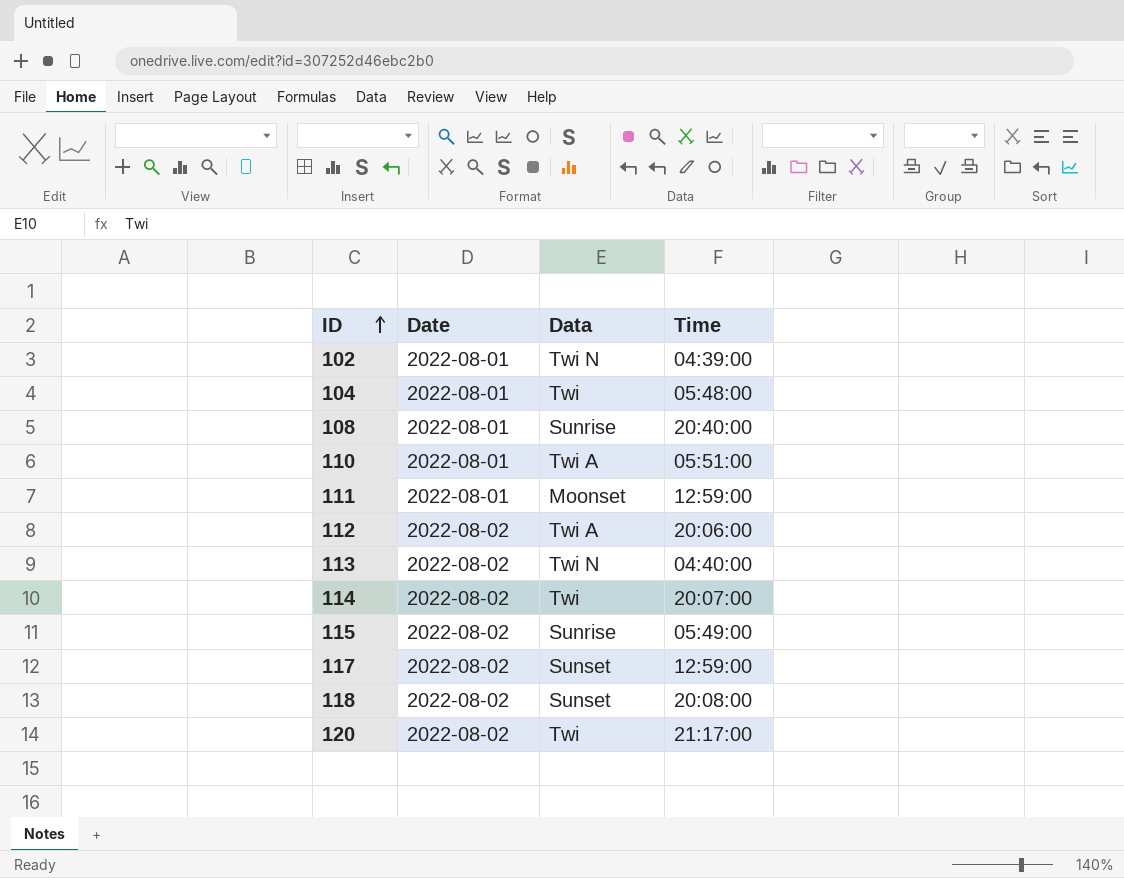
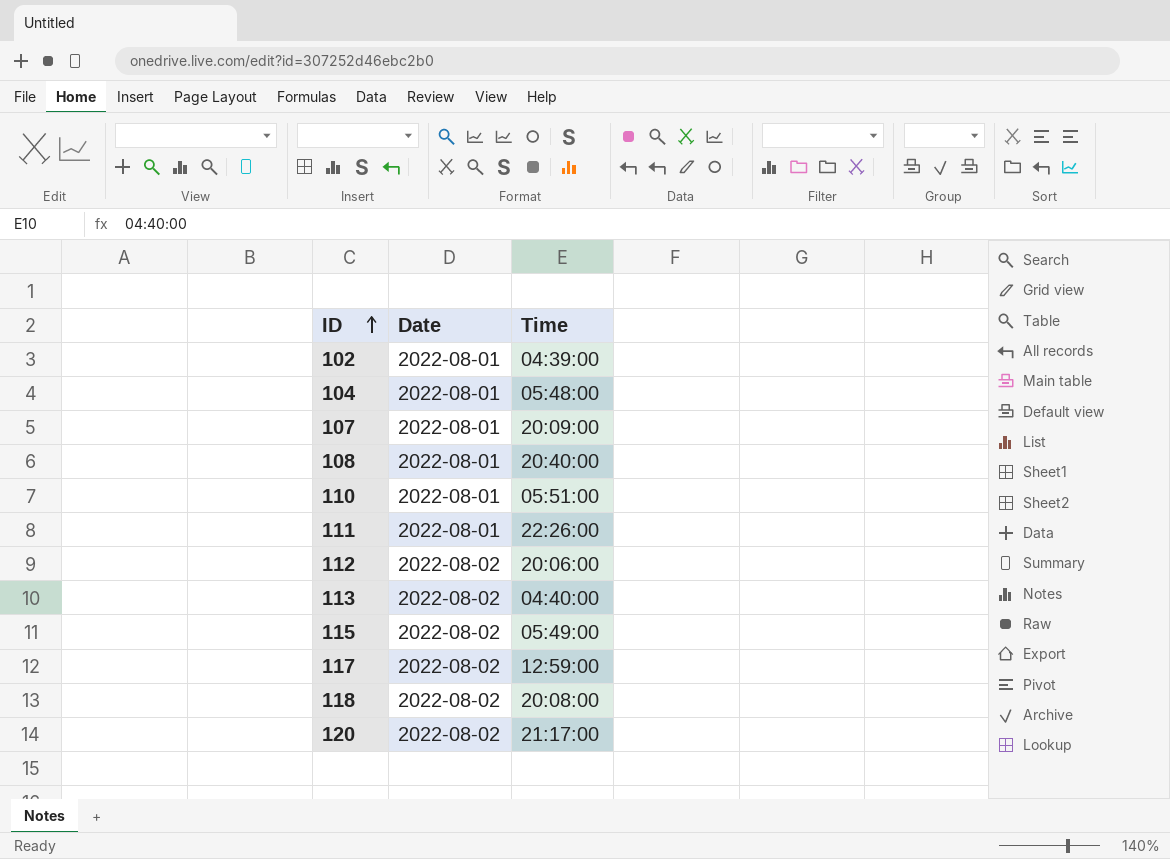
column Data | position: 3 -> none
row 114: 2022-08-02 | Twi | 20:07:00 -> none
row 107: none -> 2022-08-01 | 20:09:00
111 | Time: 12:59:00 -> 22:26:00

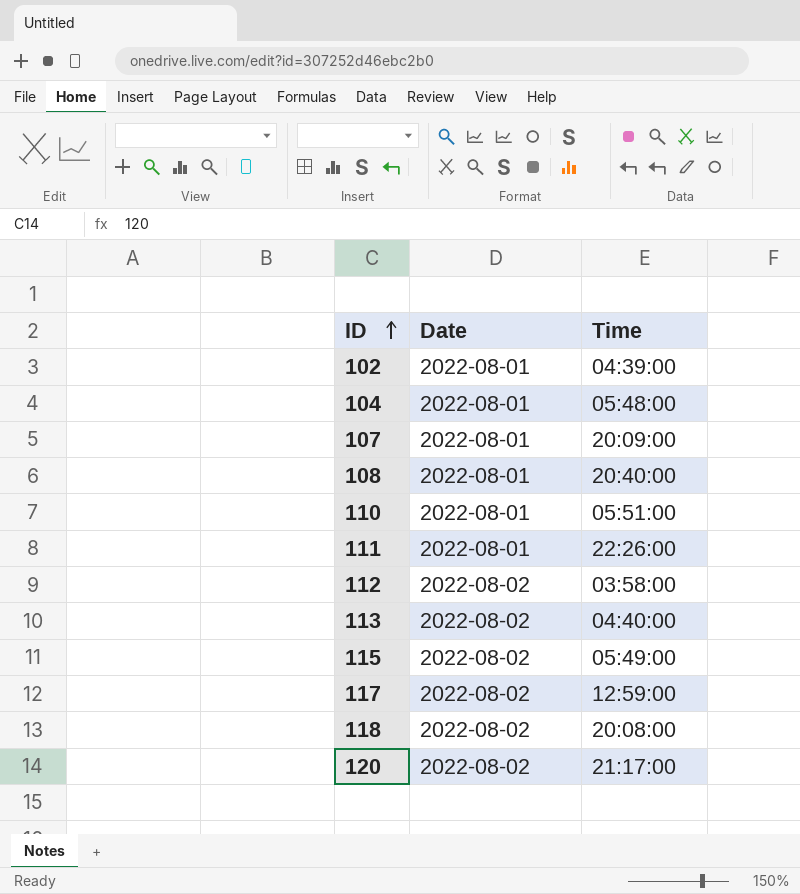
112 | Time: 20:06:00 -> 03:58:00

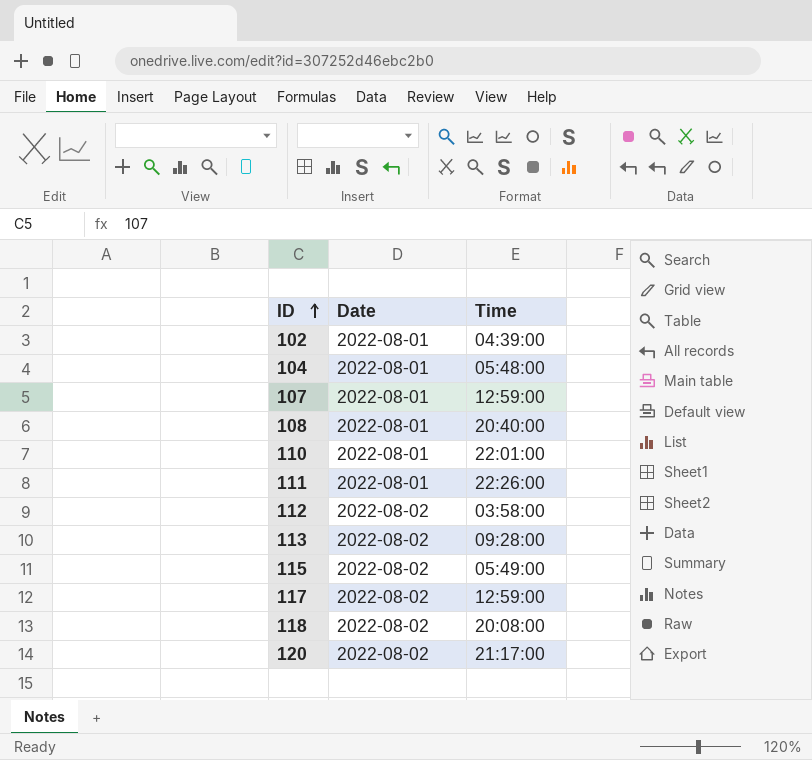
107 | Time: 20:09:00 -> 12:59:00
110 | Time: 05:51:00 -> 22:01:00
113 | Time: 04:40:00 -> 09:28:00

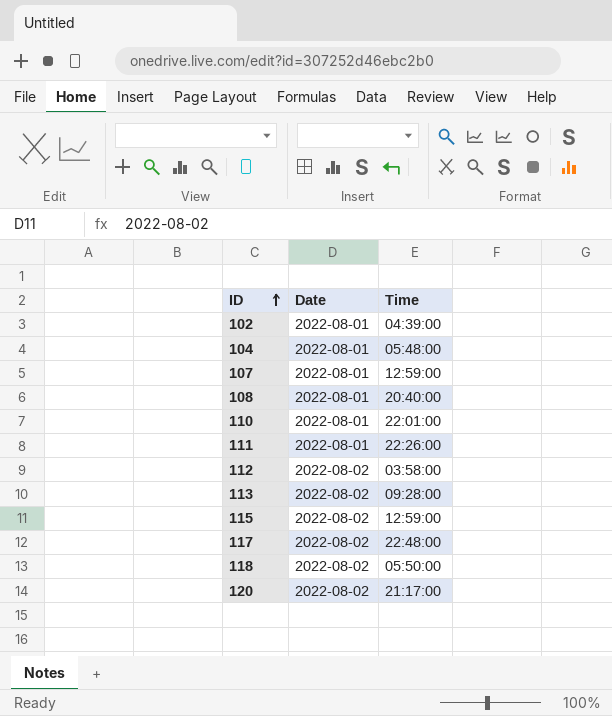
115 | Time: 05:49:00 -> 12:59:00
117 | Time: 12:59:00 -> 22:48:00
118 | Time: 20:08:00 -> 05:50:00

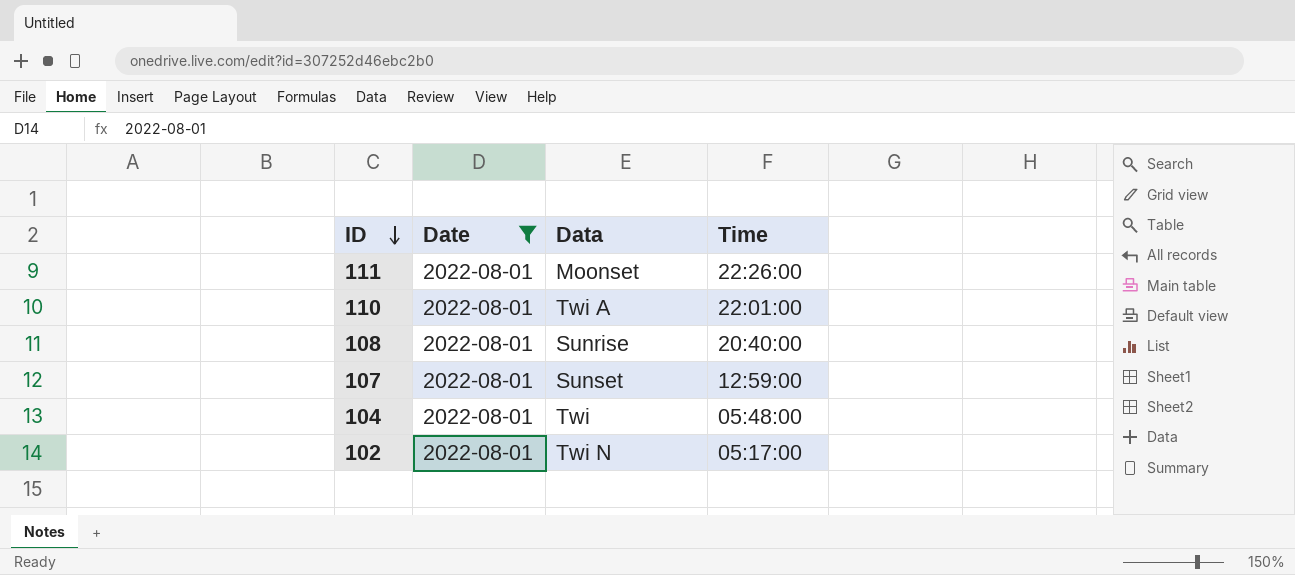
filter: none -> Date = 2022-08-01
row order: ID ascending -> ID descending
column Data | position: none -> 3
102 | Time: 04:39:00 -> 05:17:00

